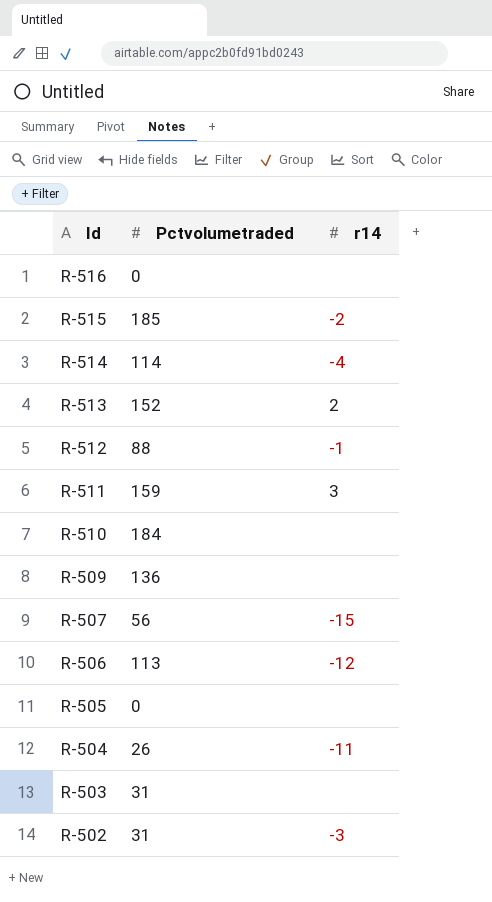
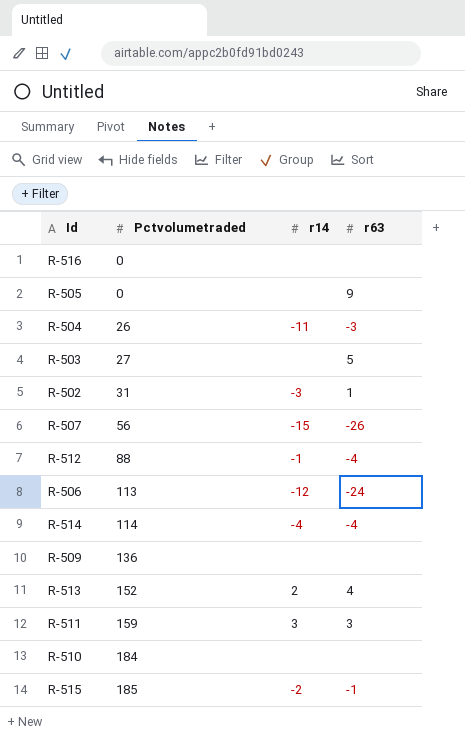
row order: Id descending -> Pctvolumetraded ascending
column r63 | position: none -> 4
R-503 | Pctvolumetraded: 31 -> 27

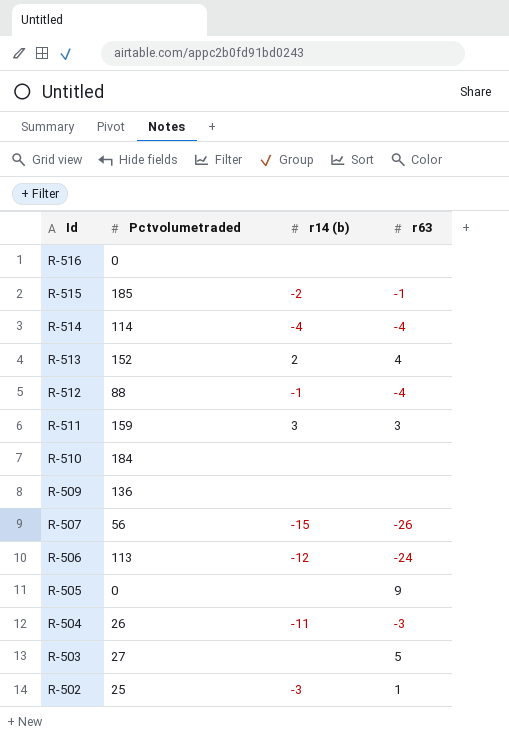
row order: Pctvolumetraded ascending -> Id descending
column name: r14 -> r14 (b)
R-502 | Pctvolumetraded: 31 -> 25

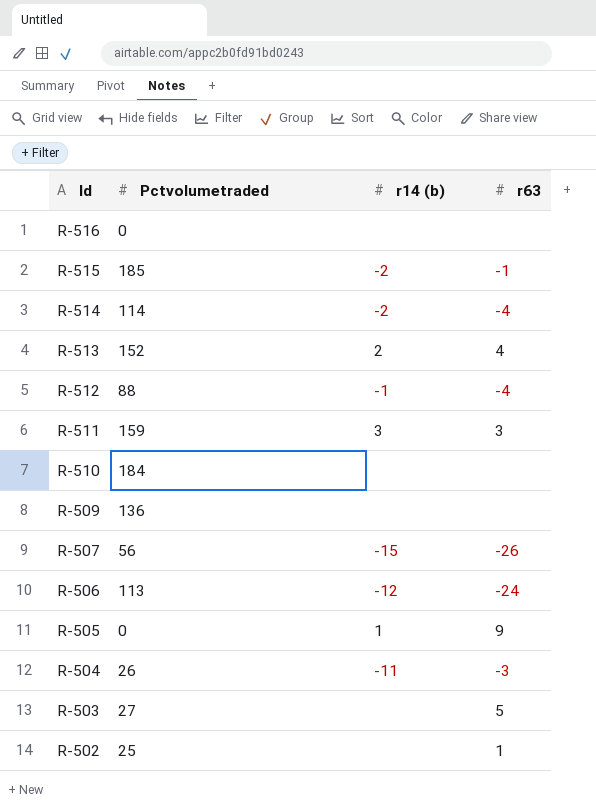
R-514 | r14 (b): -4 -> -2
R-505 | r14 (b): none -> 1
R-502 | r14 (b): -3 -> none

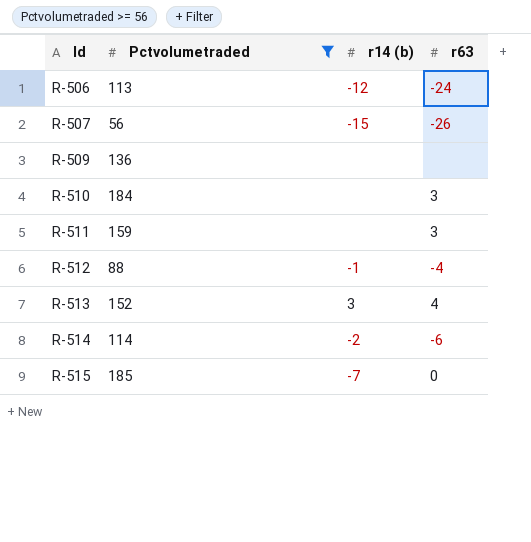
filter: none -> Pctvolumetraded >= 56
row order: Id descending -> Id ascending
R-510 | r63: none -> 3
R-511 | r14 (b): 3 -> none
R-513 | r14 (b): 2 -> 3
R-514 | r63: -4 -> -6
R-515 | r14 (b): -2 -> -7
R-515 | r63: -1 -> 0

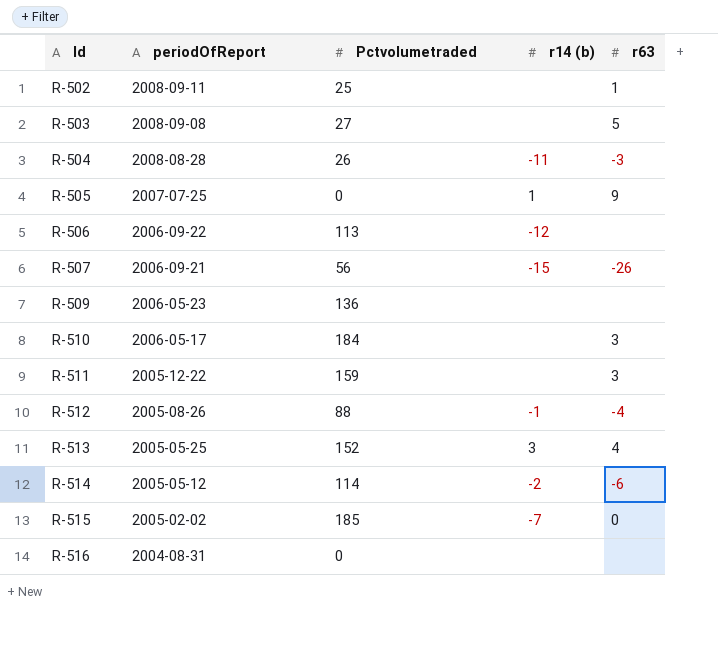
filter: Pctvolumetraded >= 56 -> none
column periodOfReport | position: none -> 2
R-506 | r63: -24 -> none

